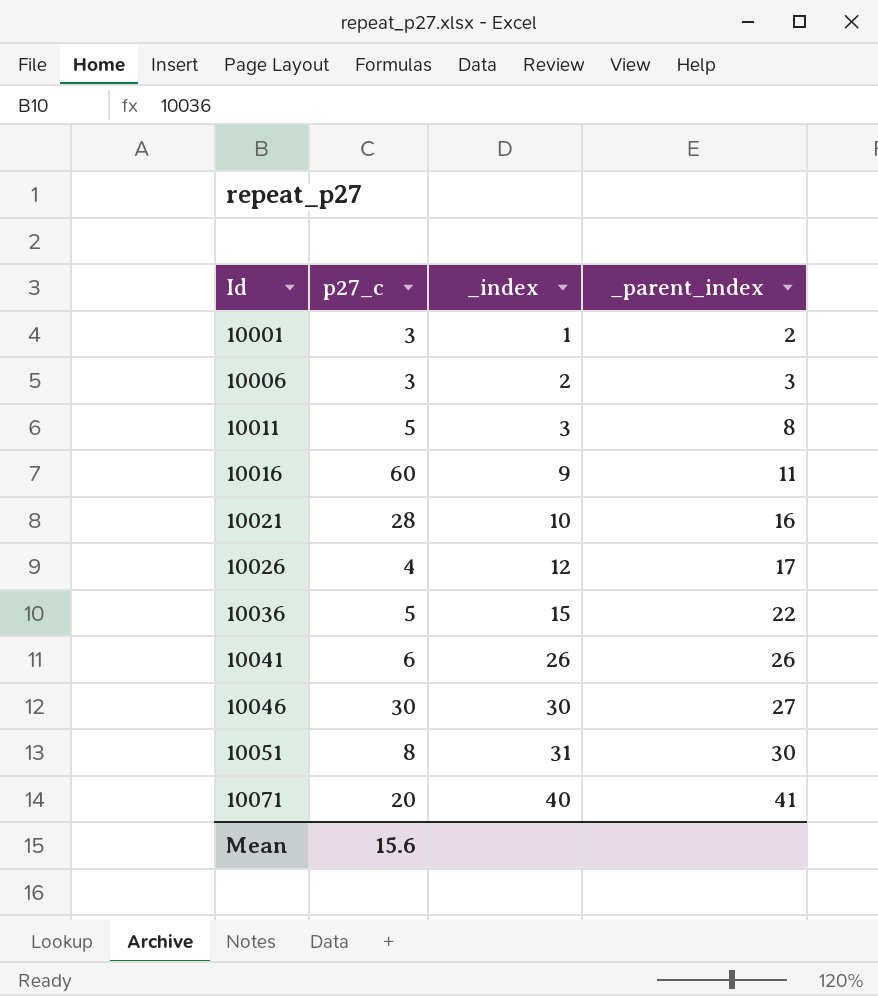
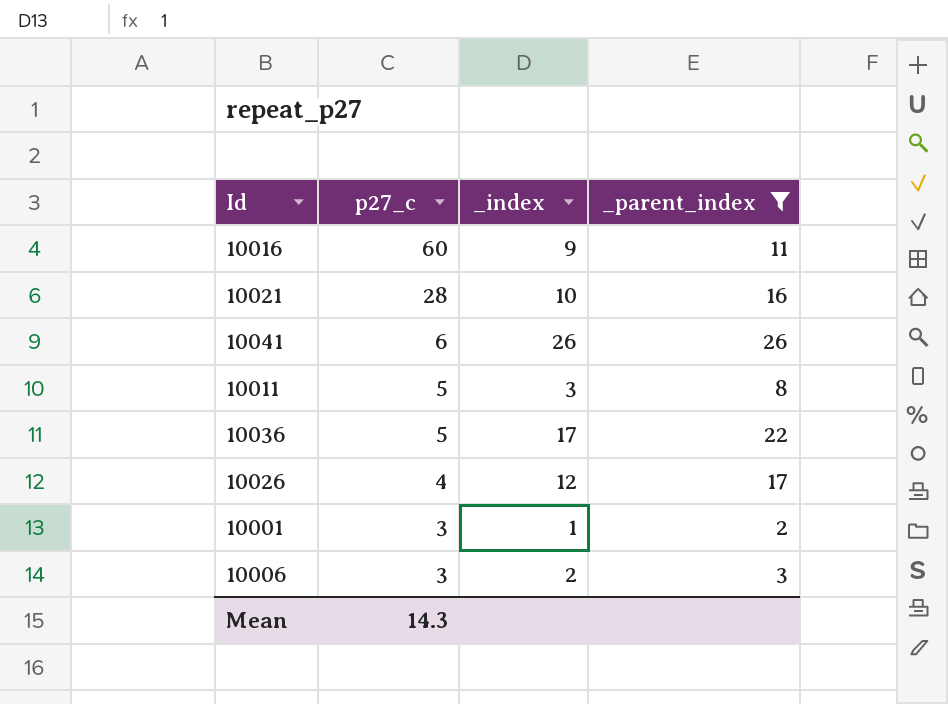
filter: none -> _parent_index <= 26
row order: Id ascending -> p27_c descending
10036 | _index: 15 -> 17
Mean | p27_c: 15.6 -> 14.3

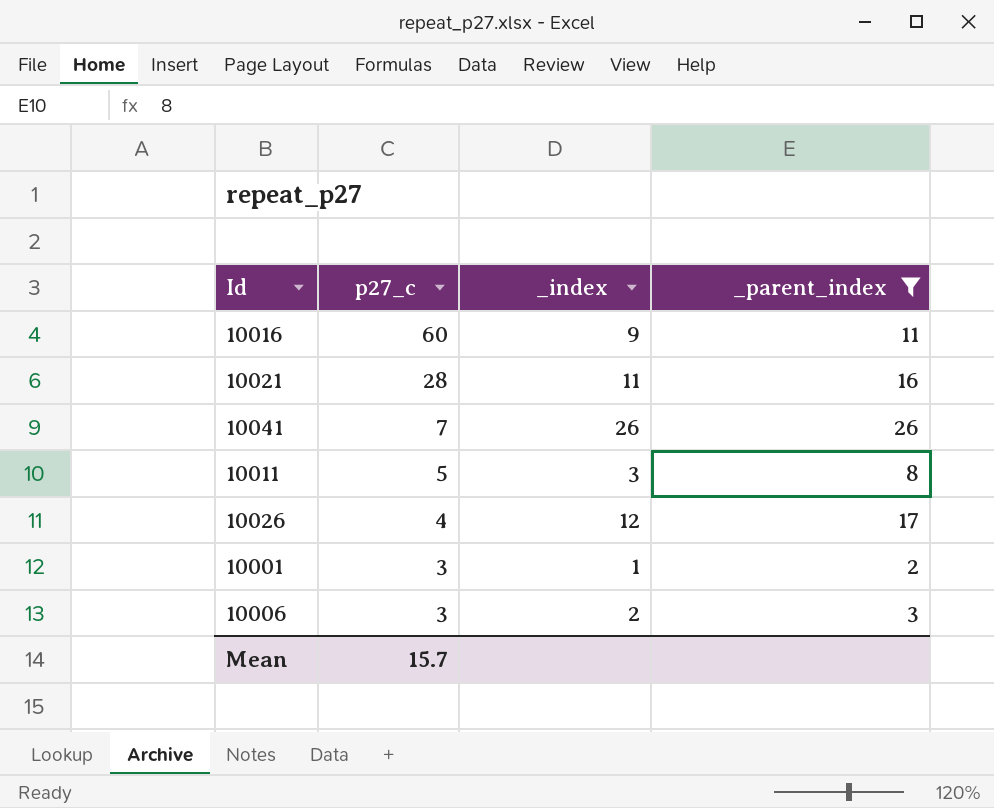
row 10036: 5 | 17 | 22 -> none
10021 | _index: 10 -> 11
10041 | p27_c: 6 -> 7
Mean | p27_c: 14.3 -> 15.7

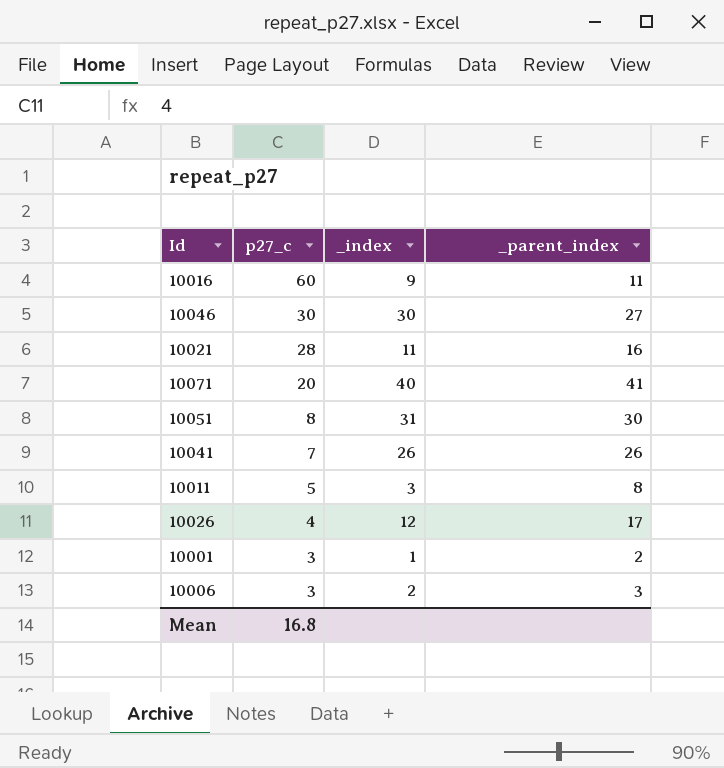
filter: _parent_index <= 26 -> none
Mean | p27_c: 15.7 -> 16.8

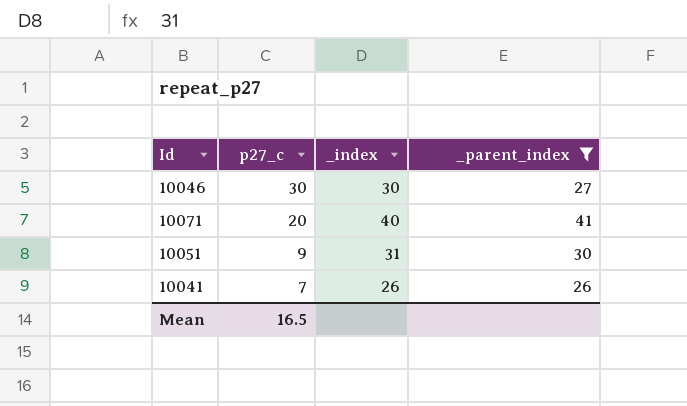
filter: none -> _parent_index >= 26
10051 | p27_c: 8 -> 9
Mean | p27_c: 16.8 -> 16.5

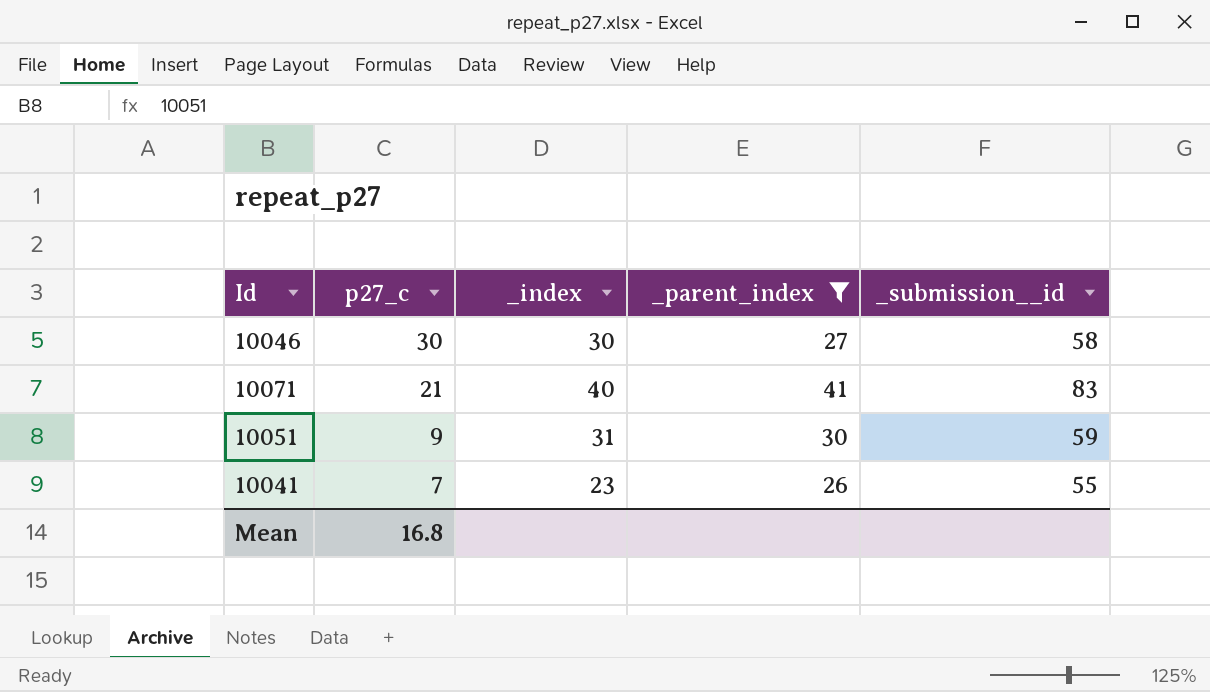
column _submission__id | position: none -> 5
10071 | p27_c: 20 -> 21
10041 | _index: 26 -> 23
Mean | p27_c: 16.5 -> 16.8

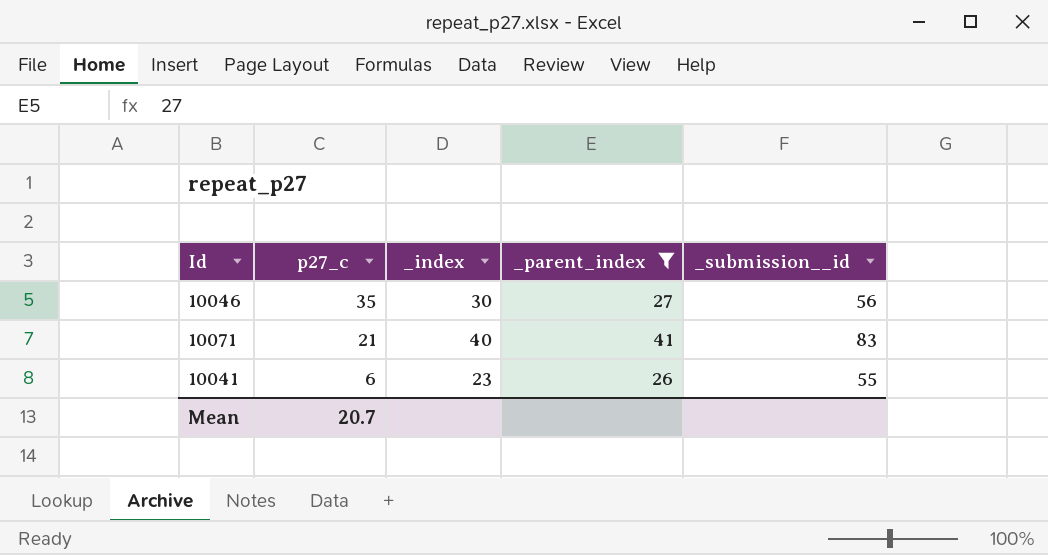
row 10051: 9 | 31 | 30 | 59 -> none
10046 | p27_c: 30 -> 35
10046 | _submission__id: 58 -> 56
10041 | p27_c: 7 -> 6
Mean | p27_c: 16.8 -> 20.7

